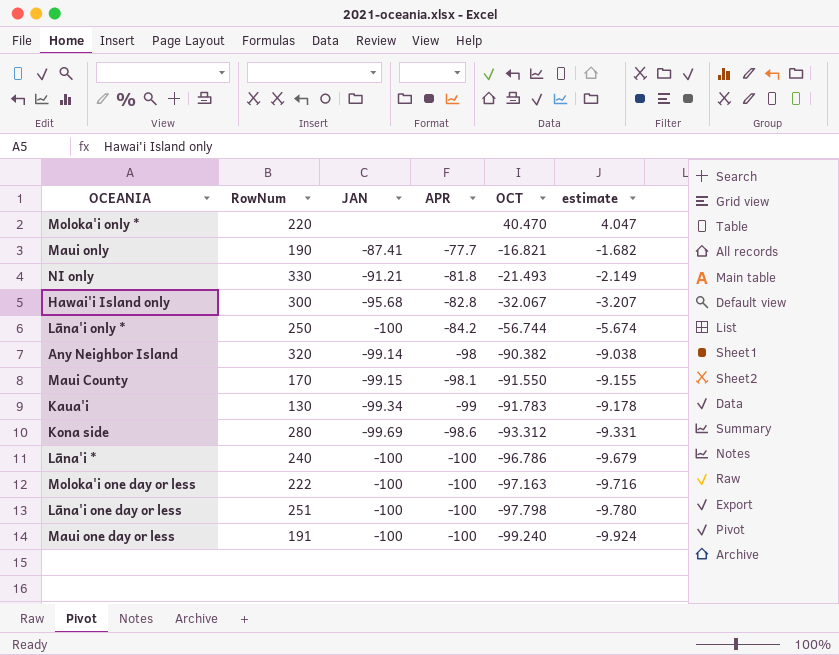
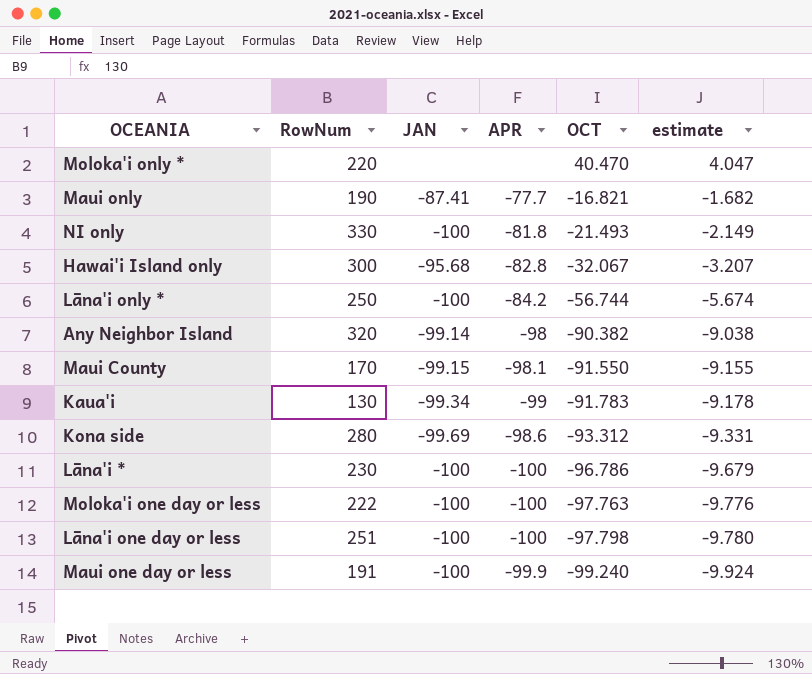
NI only | JAN: -91.21 -> -100
Lāna'i * | RowNum: 240 -> 230
Moloka'i one day or less | OCT: -97.163 -> -97.763
Moloka'i one day or less | estimate: -9.716 -> -9.776
Maui one day or less | APR: -100 -> -99.9

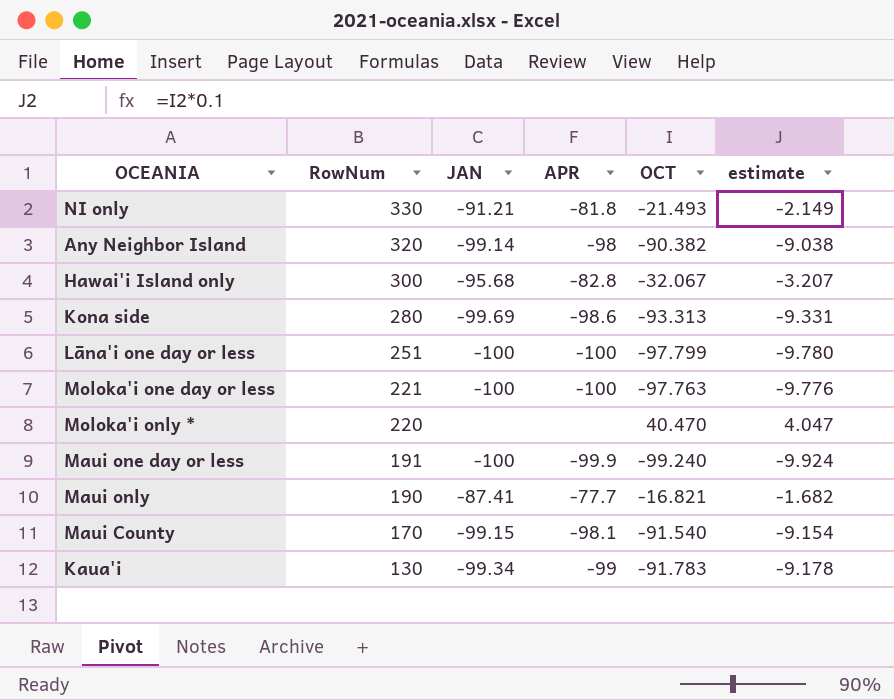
row order: OCT descending -> RowNum descending
row Lāna'i only *: 250 | -100 | -84.2 | -56.744 | -5.674 -> none
row Lāna'i *: 230 | -100 | -100 | -96.786 | -9.679 -> none
NI only | JAN: -100 -> -91.21
Kona side | OCT: -93.312 -> -93.313
Lāna'i one day or less | OCT: -97.798 -> -97.799
Moloka'i one day or less | RowNum: 222 -> 221
Maui County | OCT: -91.550 -> -91.540
Maui County | estimate: -9.155 -> -9.154

